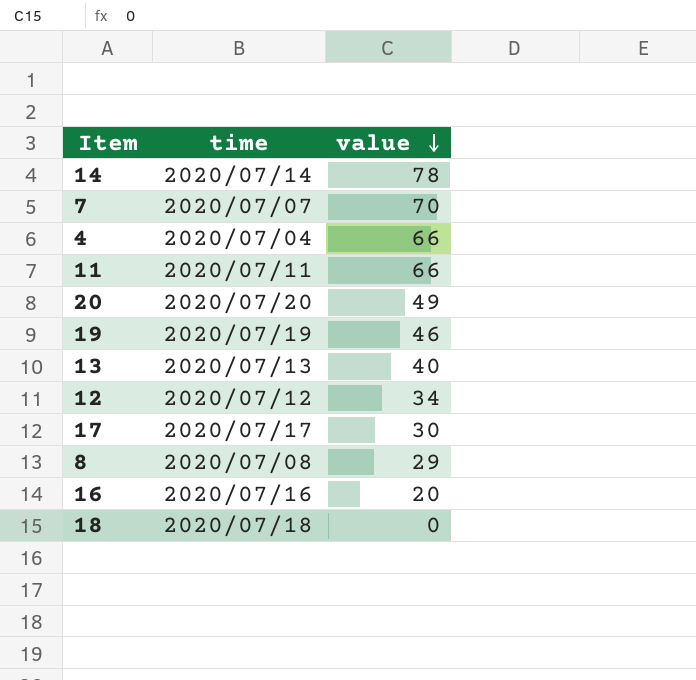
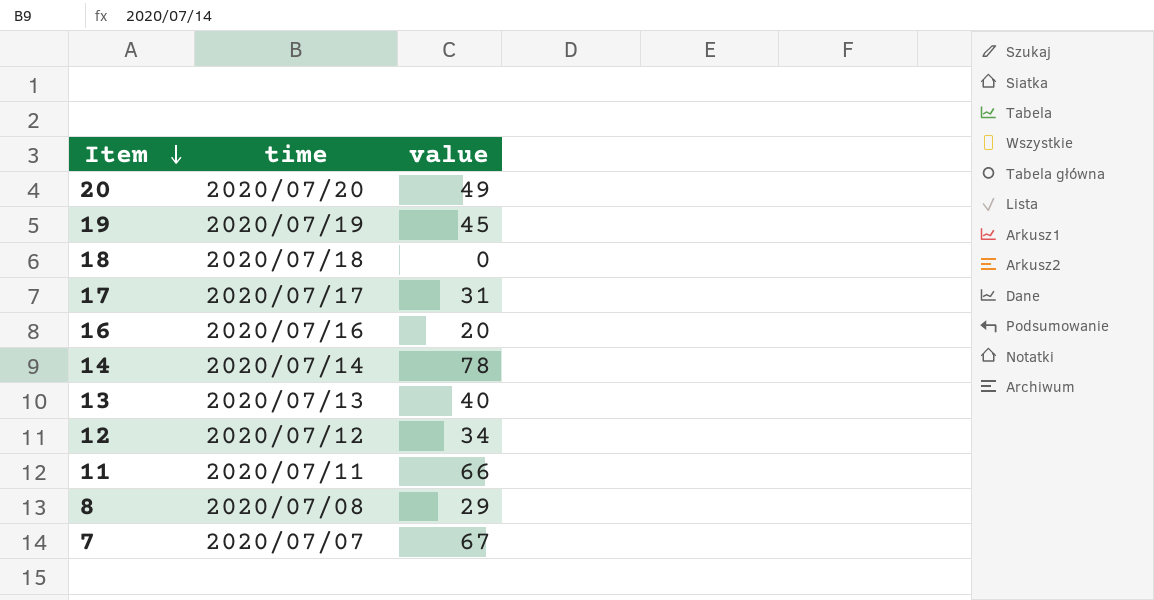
row order: value descending -> Item descending
row 4: 2020/07/04 | 66 -> none
19 | value: 46 -> 45
17 | value: 30 -> 31
7 | value: 70 -> 67

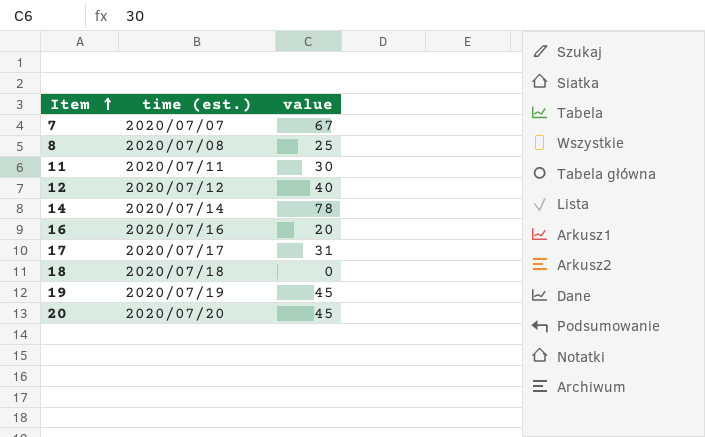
row order: Item descending -> Item ascending
column name: time -> time (est.)
row 13: 2020/07/13 | 40 -> none
8 | value: 29 -> 25
11 | value: 66 -> 30
12 | value: 34 -> 40
20 | value: 49 -> 45

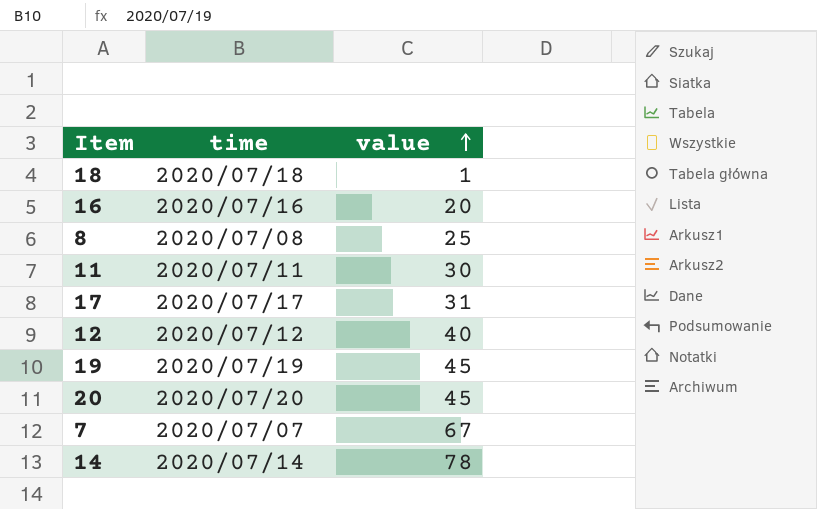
row order: Item ascending -> value ascending
column name: time (est.) -> time
18 | value: 0 -> 1

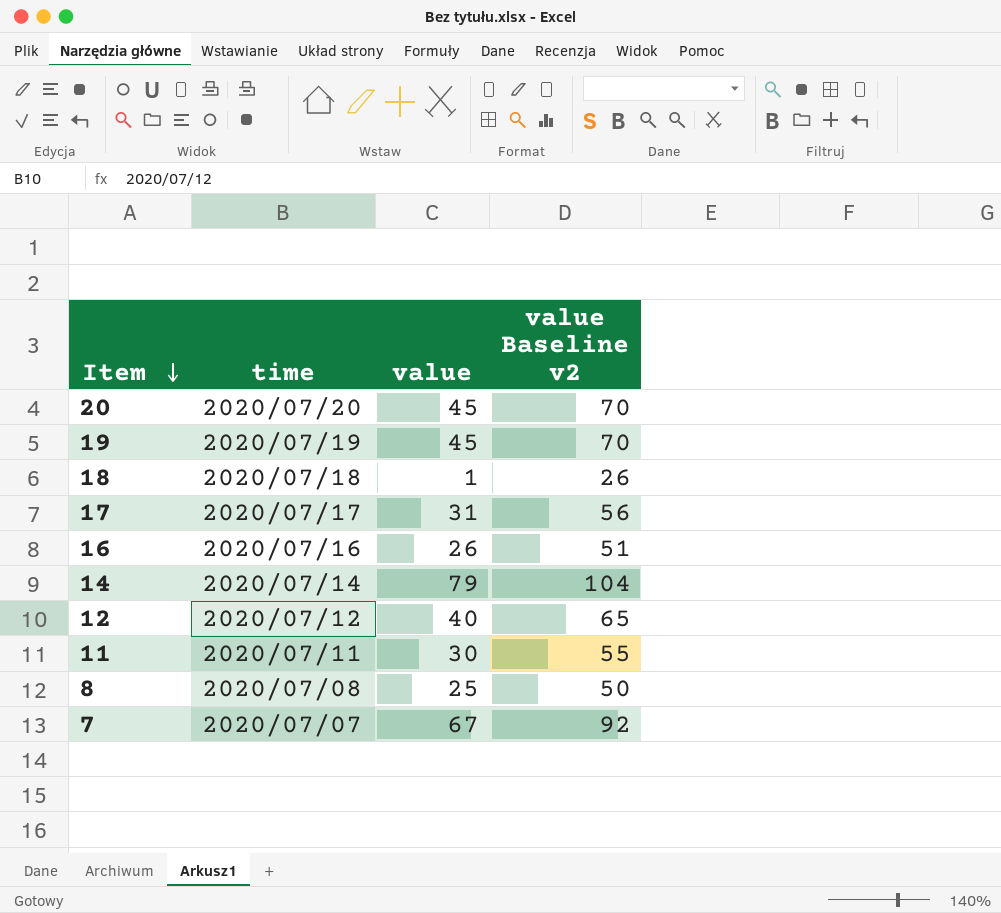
row order: value ascending -> Item descending
column value Baseline v2 | formula: none -> [value] + 25
16 | value: 20 -> 26
14 | value: 78 -> 79

